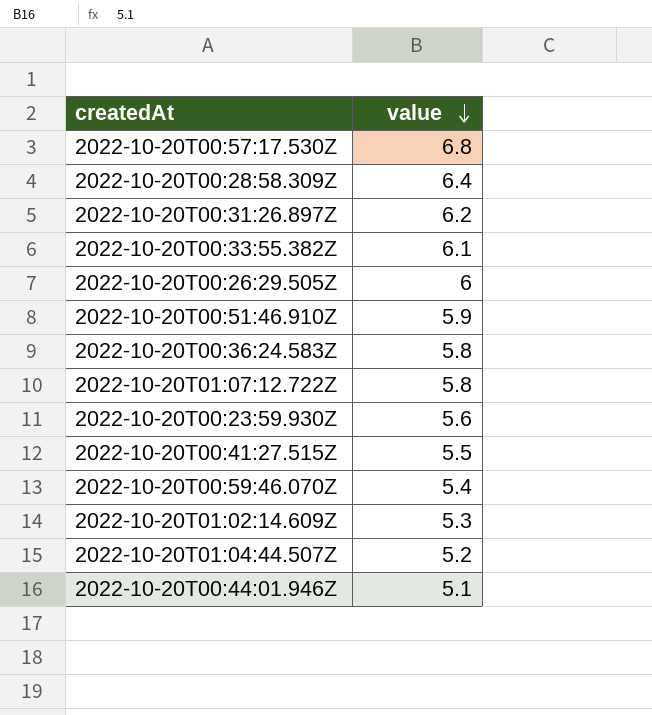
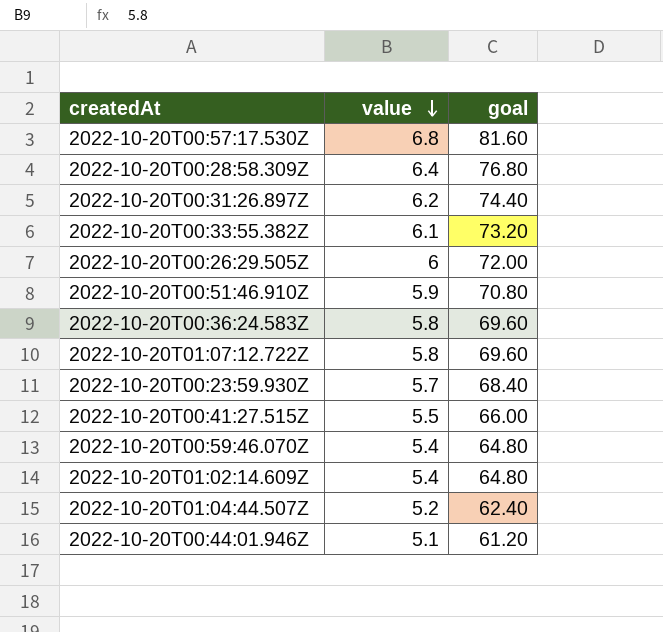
column goal | formula: none -> [value] * 12
2022-10-20T00:23:59.930Z | value: 5.6 -> 5.7
2022-10-20T01:02:14.609Z | value: 5.3 -> 5.4

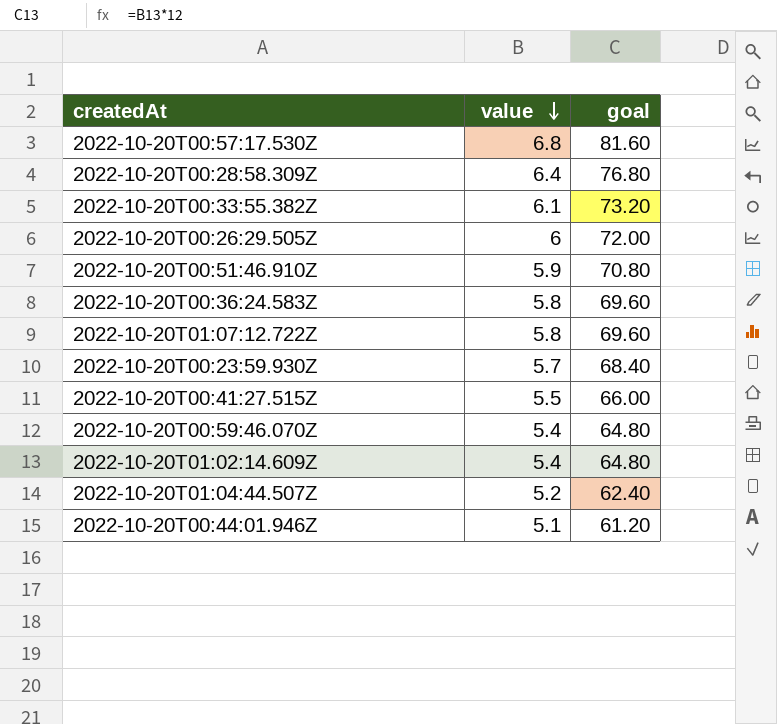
row 2022-10-20T00:31:26.897Z: 6.2 | 74.40 -> none

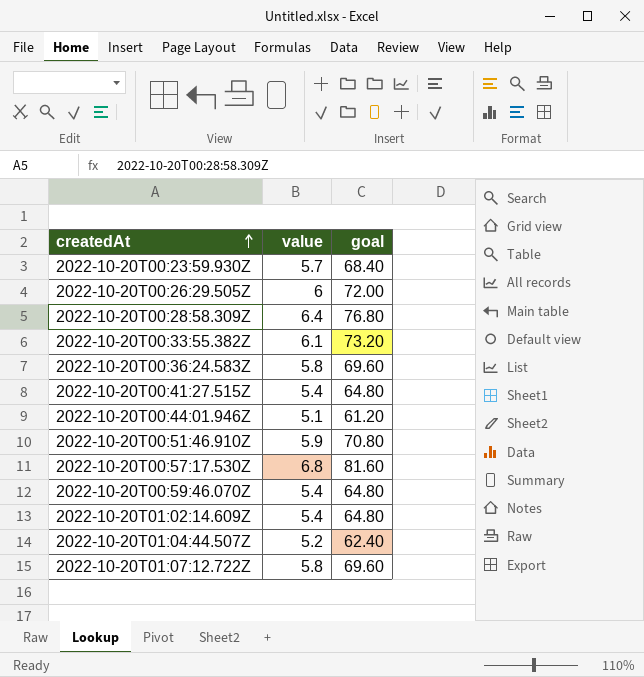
row order: value descending -> createdAt ascending
2022-10-20T00:41:27.515Z | value: 5.5 -> 5.4
2022-10-20T00:41:27.515Z | goal: 66.00 -> 64.80

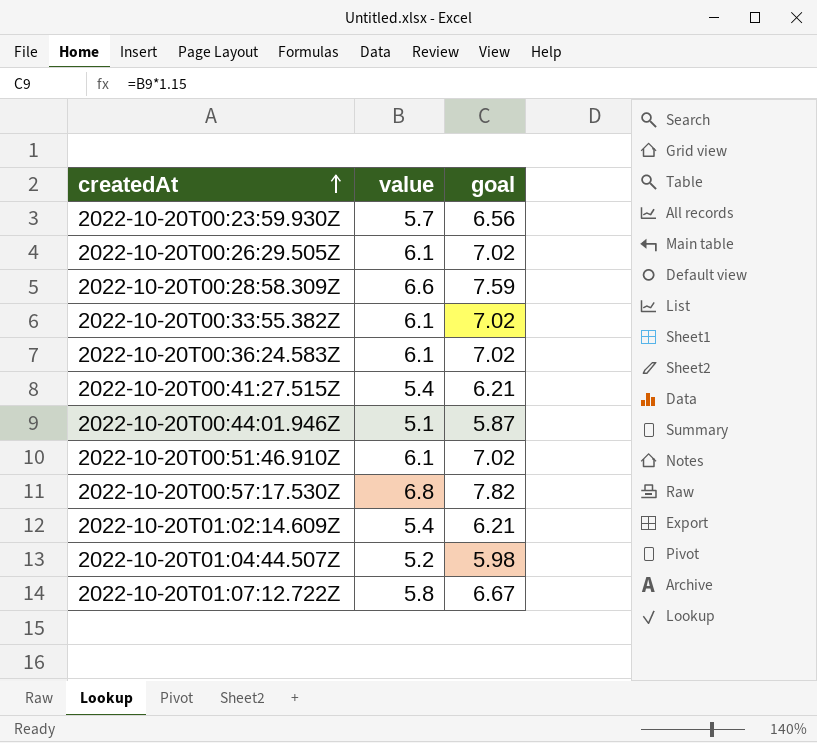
column goal | formula: [value] * 12 -> [value] * 1.15
row 2022-10-20T00:59:46.070Z: 5.4 | 64.80 -> none
2022-10-20T00:26:29.505Z | value: 6 -> 6.1
2022-10-20T00:28:58.309Z | value: 6.4 -> 6.6
2022-10-20T00:36:24.583Z | value: 5.8 -> 6.1
2022-10-20T00:51:46.910Z | value: 5.9 -> 6.1

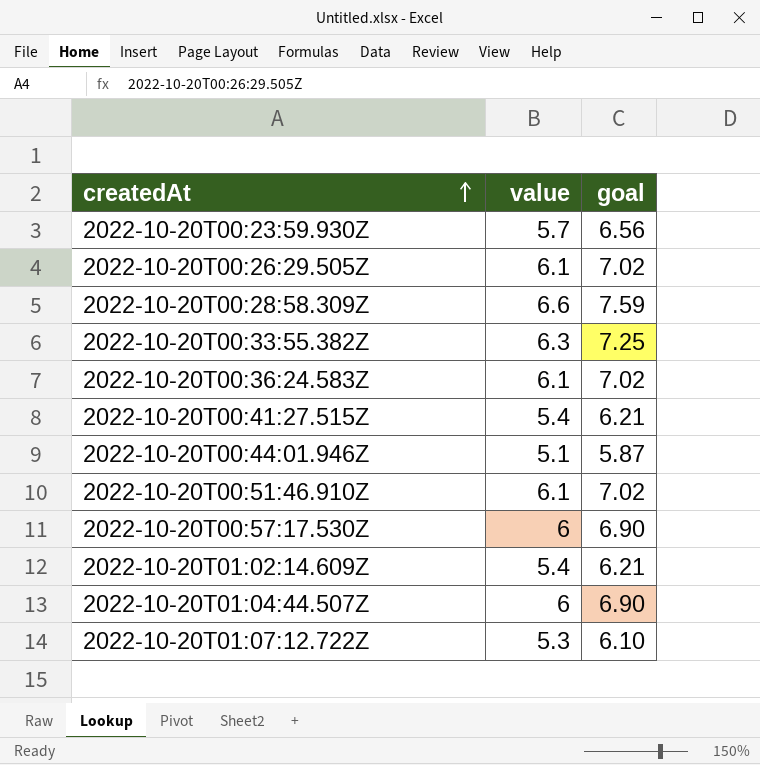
2022-10-20T00:33:55.382Z | value: 6.1 -> 6.3
2022-10-20T00:33:55.382Z | goal: 7.02 -> 7.25
2022-10-20T00:57:17.530Z | value: 6.8 -> 6
2022-10-20T00:57:17.530Z | goal: 7.82 -> 6.90
2022-10-20T01:04:44.507Z | value: 5.2 -> 6
2022-10-20T01:04:44.507Z | goal: 5.98 -> 6.90
2022-10-20T01:07:12.722Z | value: 5.8 -> 5.3
2022-10-20T01:07:12.722Z | goal: 6.67 -> 6.10

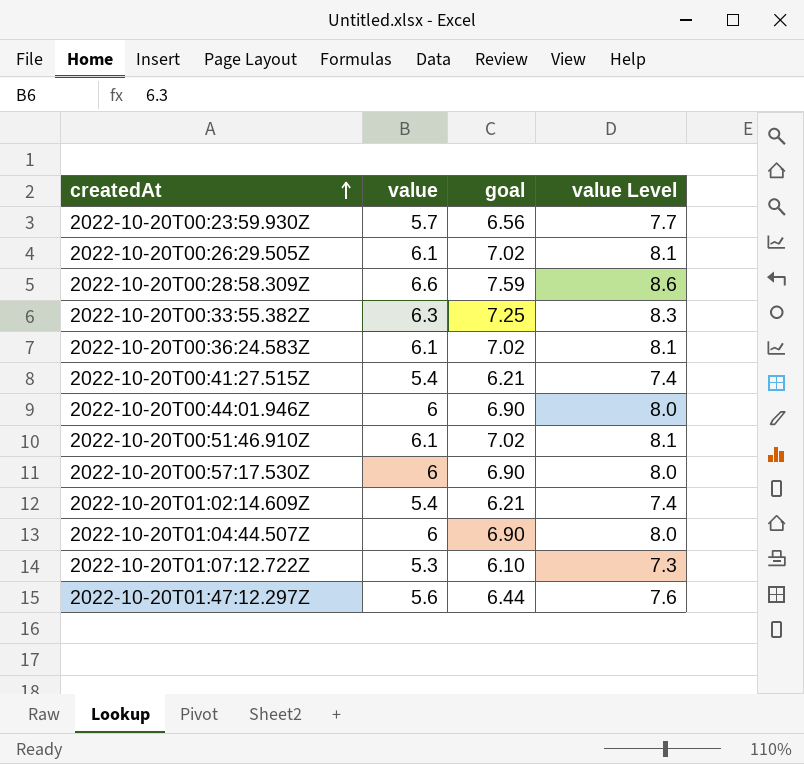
column value Level | formula: none -> [value] + 2
2022-10-20T00:44:01.946Z | value: 5.1 -> 6
2022-10-20T00:44:01.946Z | goal: 5.87 -> 6.90
row 2022-10-20T01:47:12.297Z: none -> 5.6 | 6.44 | 7.6

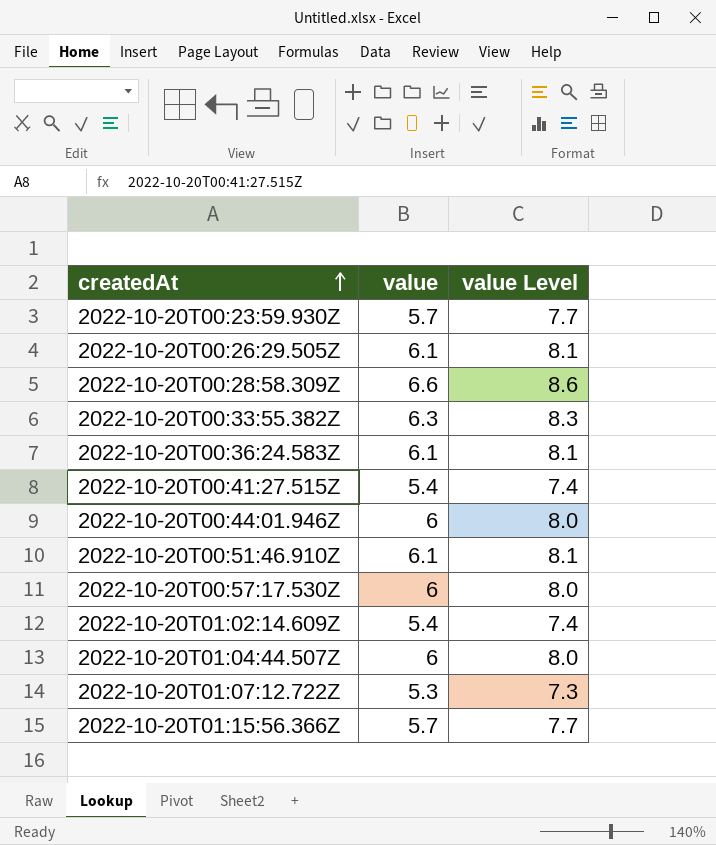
column goal | formula: [value] * 1.15 -> none
row 2022-10-20T01:47:12.297Z: 5.6 | 6.44 | 7.6 -> none
row 2022-10-20T01:15:56.366Z: none -> 5.7 | 7.7

